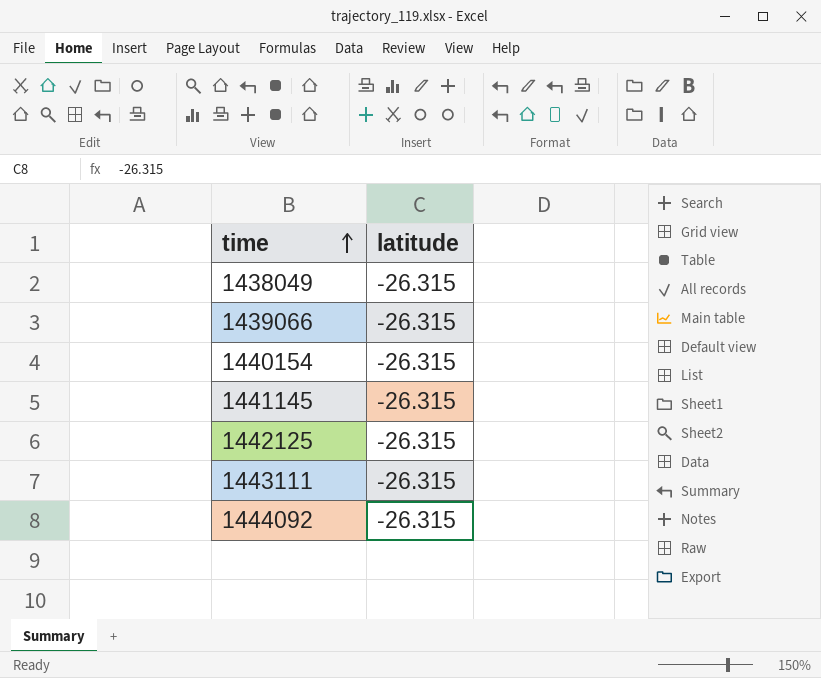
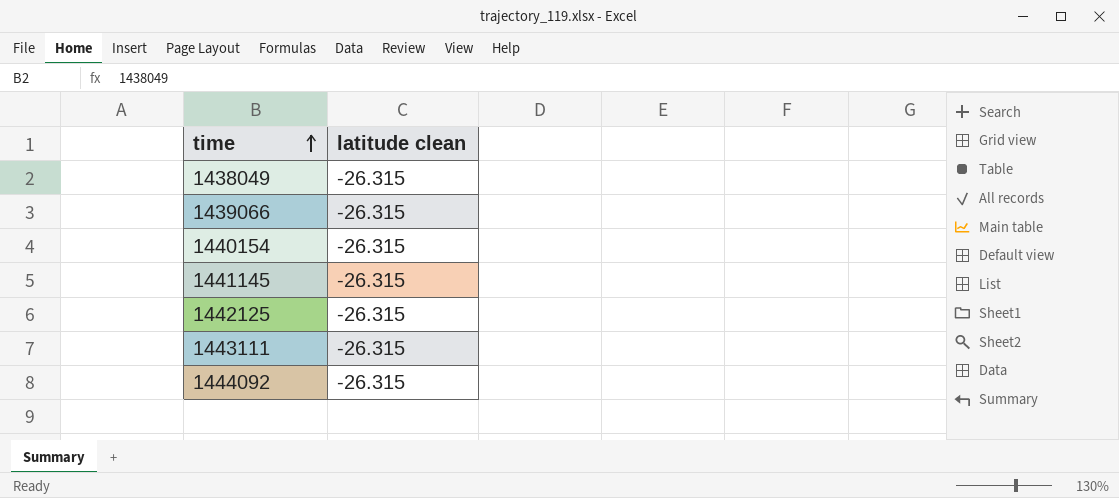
column name: latitude -> latitude clean

